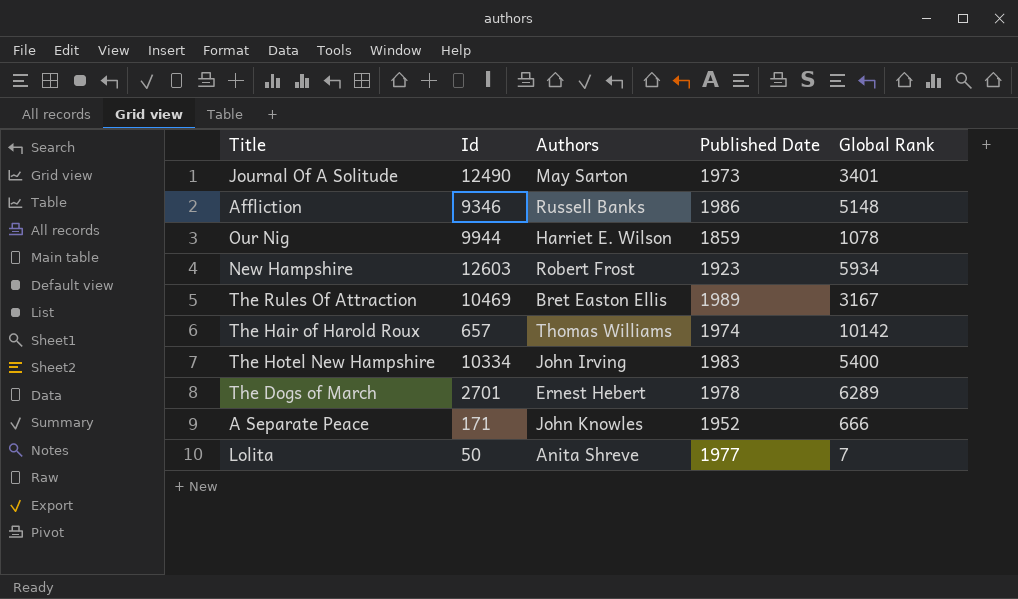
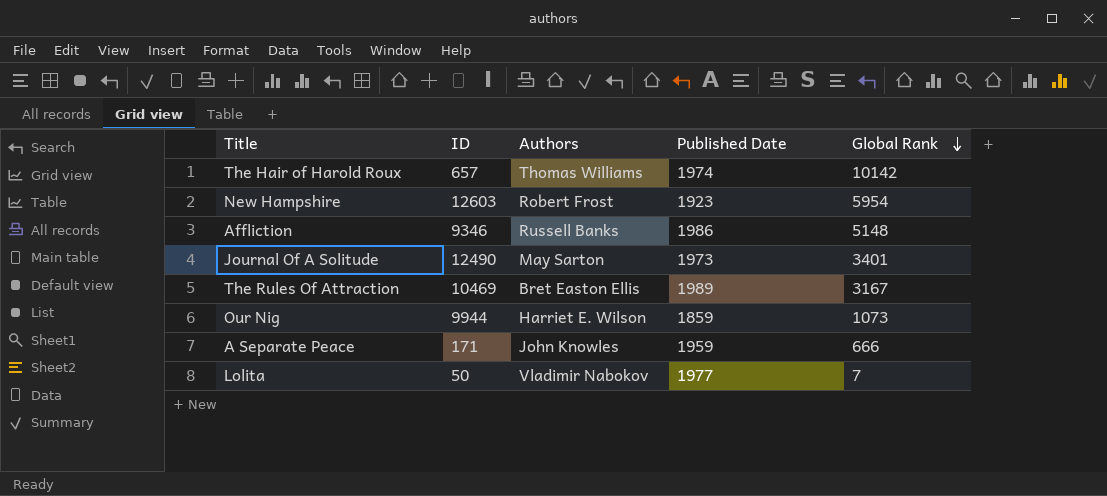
row order: none -> Global Rank descending
column name: Id -> ID
row The Hotel New Hampshire: 10334 | John Irving | 1983 | 5400 -> none
row The Dogs of March: 2701 | Ernest Hebert | 1978 | 6289 -> none
New Hampshire | Global Rank: 5934 -> 5954
Our Nig | Global Rank: 1078 -> 1073
A Separate Peace | Published Date: 1952 -> 1959
Lolita | Authors: Anita Shreve -> Vladimir Nabokov

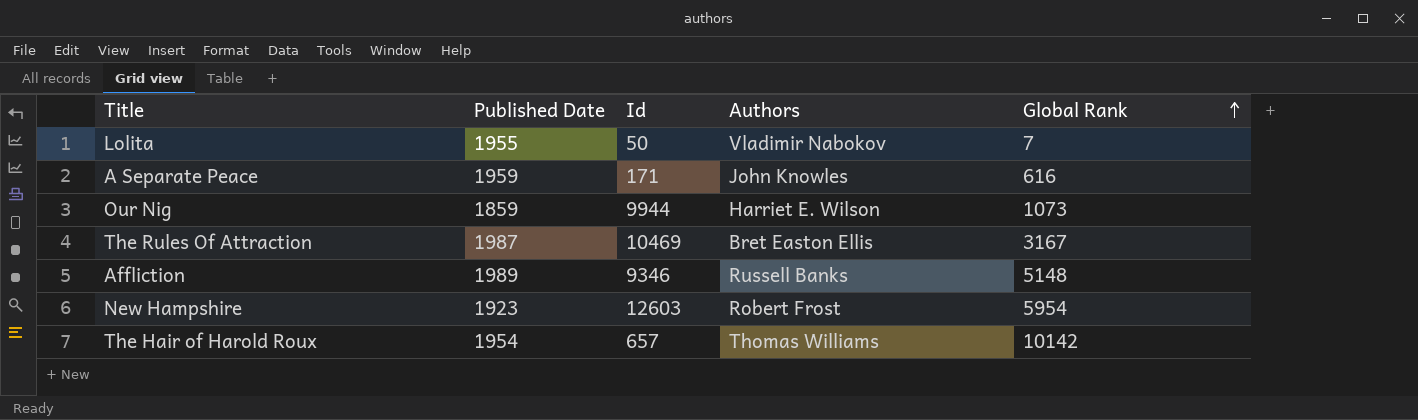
row order: Global Rank descending -> Global Rank ascending
column Published Date | position: 4 -> 2
column name: ID -> Id
row Journal Of A Solitude: 12490 | May Sarton | 1973 | 3401 -> none
Lolita | Published Date: 1977 -> 1955
A Separate Peace | Global Rank: 666 -> 616
The Rules Of Attraction | Published Date: 1989 -> 1987
Affliction | Published Date: 1986 -> 1989
The Hair of Harold Roux | Published Date: 1974 -> 1954

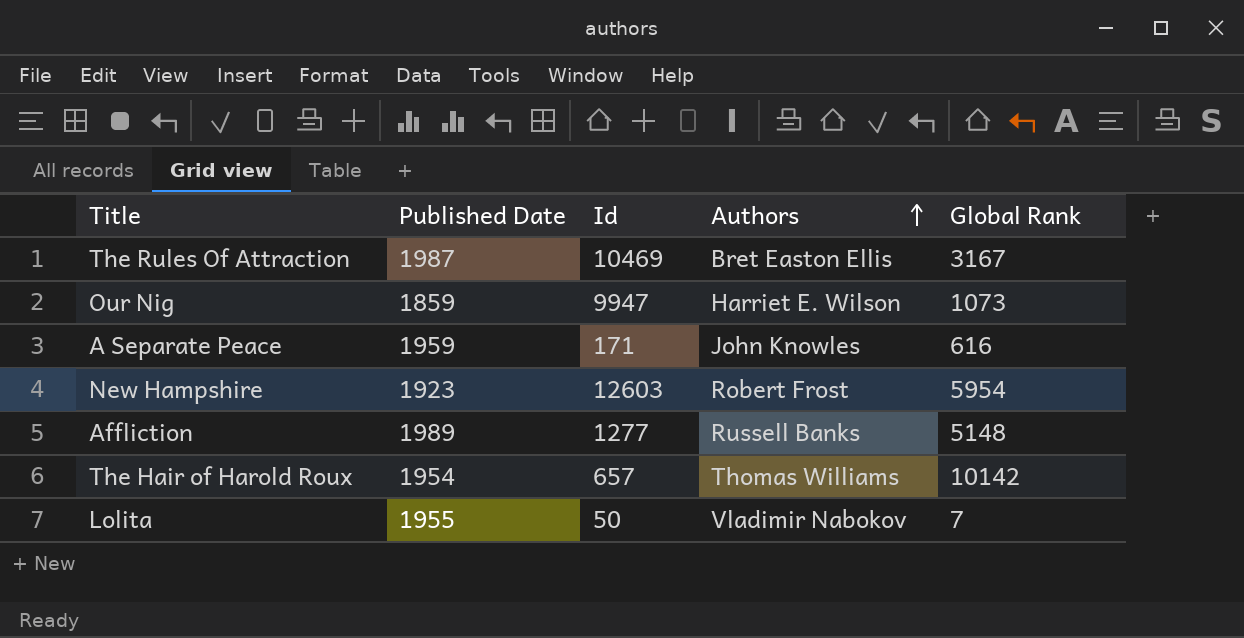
row order: Global Rank ascending -> Authors ascending
Our Nig | Id: 9944 -> 9947
Affliction | Id: 9346 -> 1277

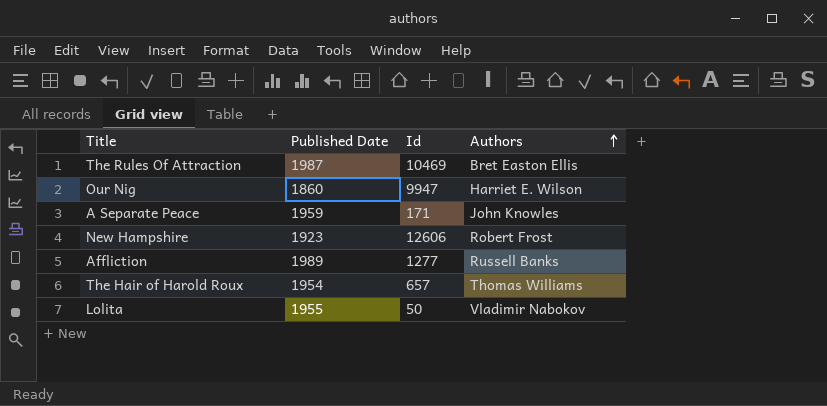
column Global Rank | position: 5 -> none
Our Nig | Published Date: 1859 -> 1860
New Hampshire | Id: 12603 -> 12606

